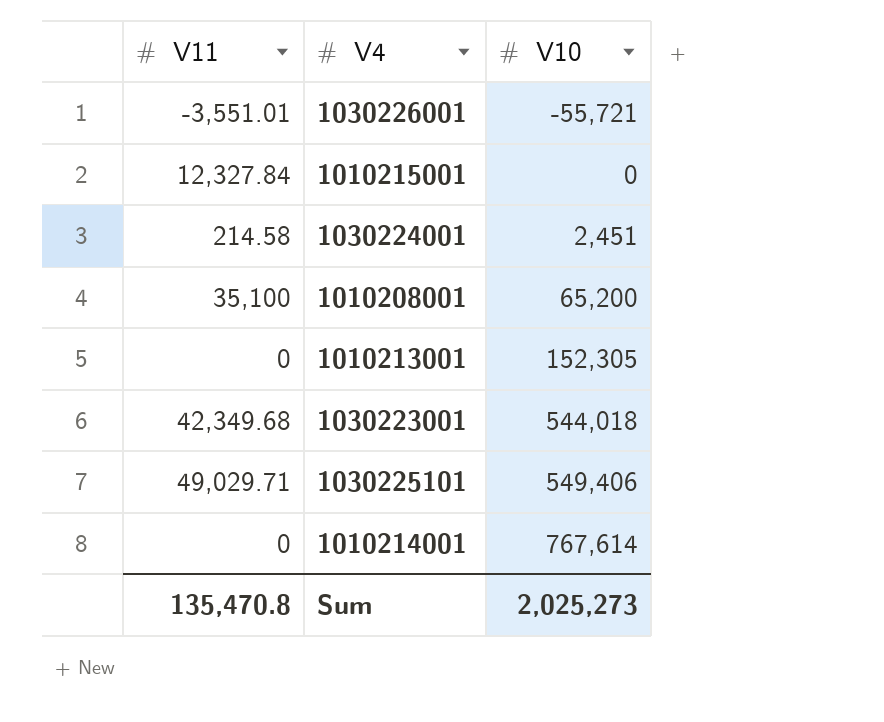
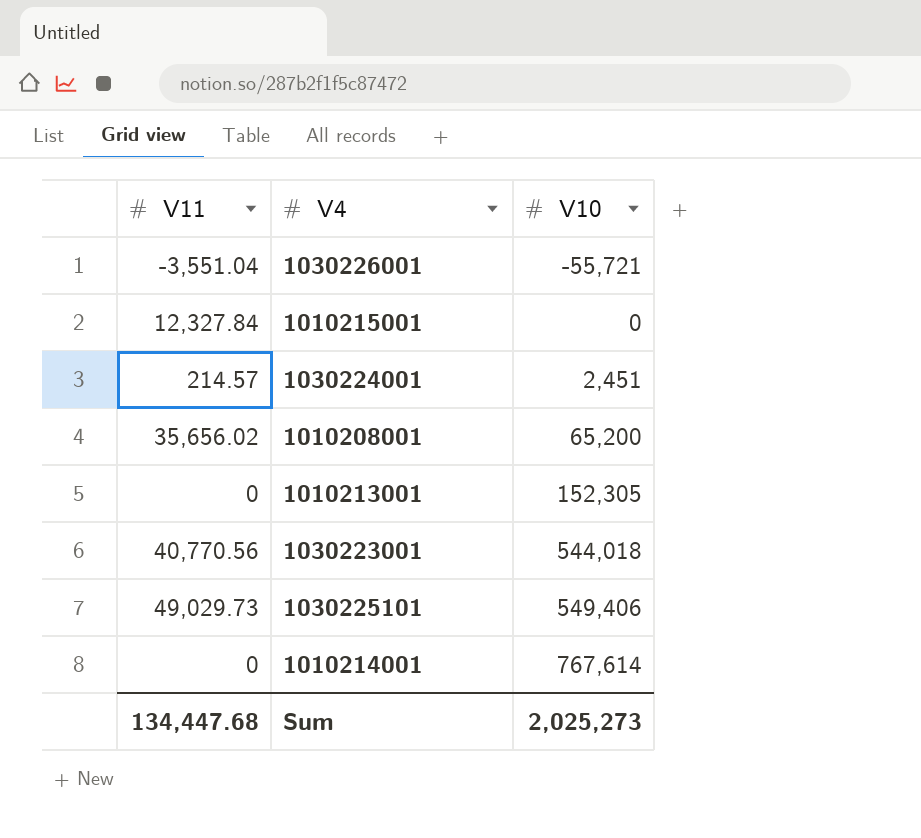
1030226001 | V11: -3,551.01 -> -3,551.04
1030224001 | V11: 214.58 -> 214.57
1010208001 | V11: 35,100 -> 35,656.02
1030223001 | V11: 42,349.68 -> 40,770.56
1030225101 | V11: 49,029.71 -> 49,029.73
Sum | V11: 135,470.8 -> 134,447.68

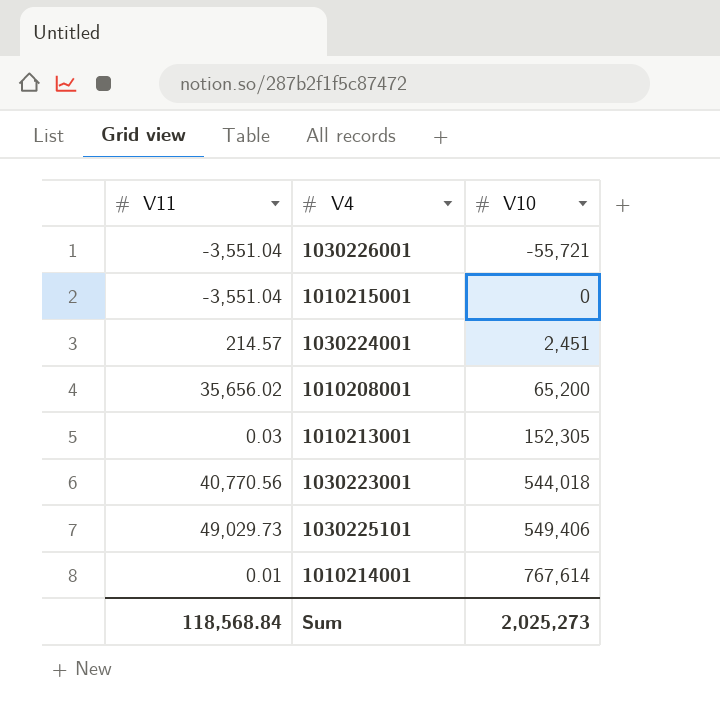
1010215001 | V11: 12,327.84 -> -3,551.04
1010213001 | V11: 0 -> 0.03
1010214001 | V11: 0 -> 0.01
Sum | V11: 134,447.68 -> 118,568.84

